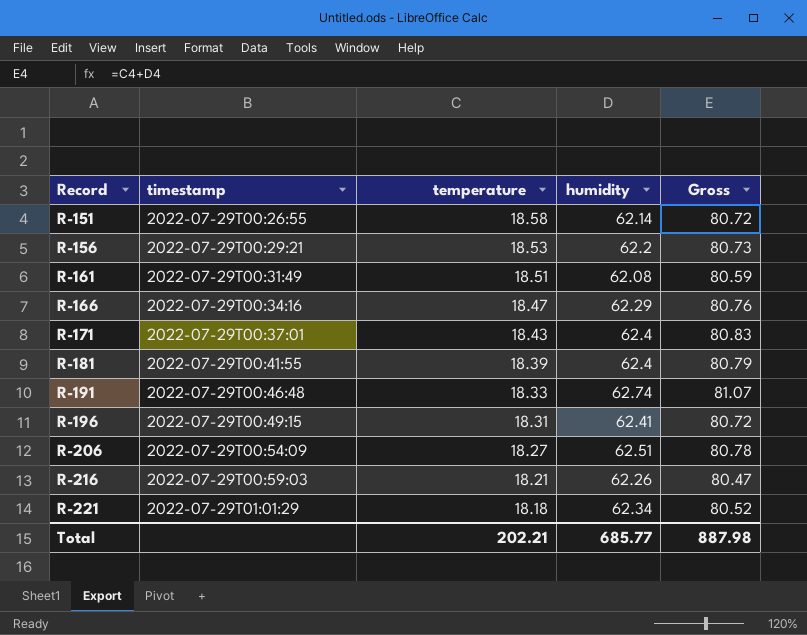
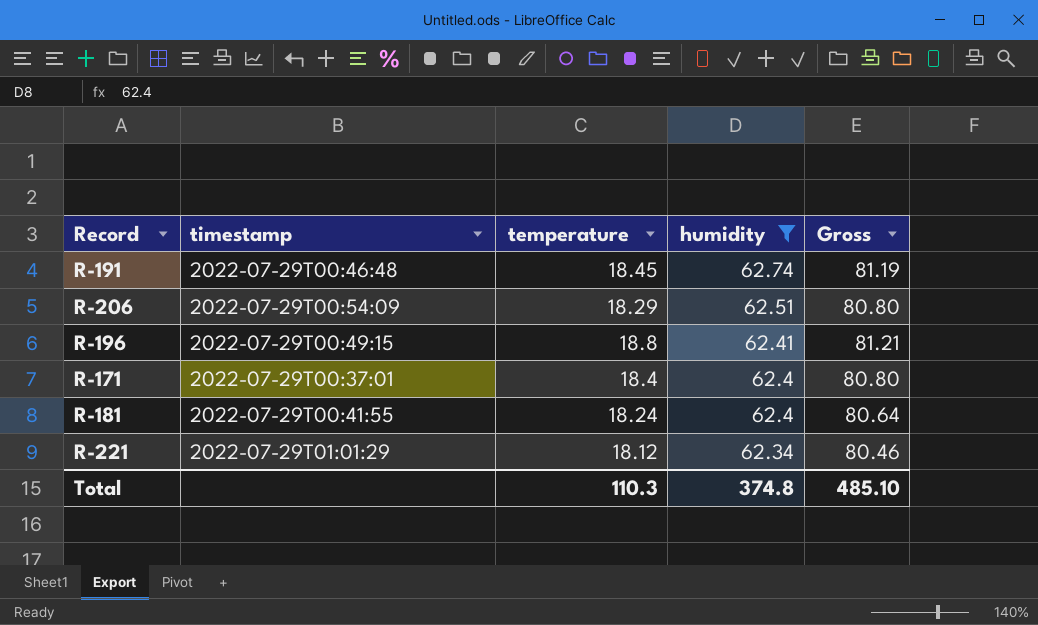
filter: none -> humidity >= 62.34
row order: Record ascending -> humidity descending
R-191 | temperature: 18.33 -> 18.45
R-191 | Gross: 81.07 -> 81.19
R-206 | temperature: 18.27 -> 18.29
R-206 | Gross: 80.78 -> 80.80
R-196 | temperature: 18.31 -> 18.8
R-196 | Gross: 80.72 -> 81.21
R-171 | temperature: 18.43 -> 18.4
R-171 | Gross: 80.83 -> 80.80
R-181 | temperature: 18.39 -> 18.24
R-181 | Gross: 80.79 -> 80.64
R-221 | temperature: 18.18 -> 18.12
R-221 | Gross: 80.52 -> 80.46
Total | temperature: 202.21 -> 110.3
Total | humidity: 685.77 -> 374.8
Total | Gross: 887.98 -> 485.10

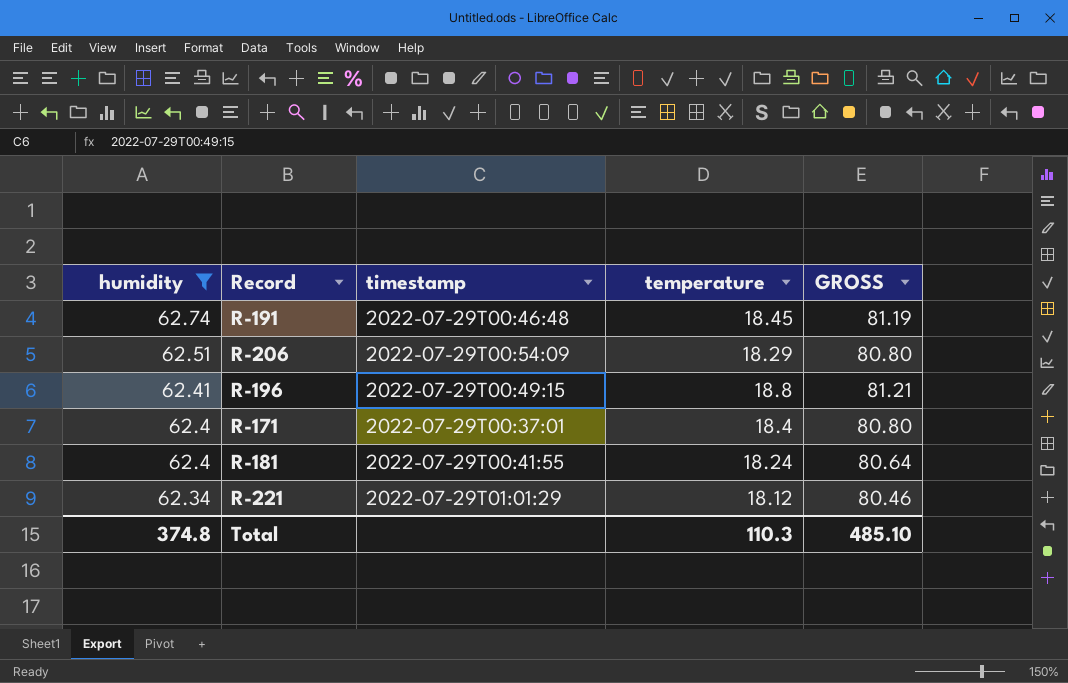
column humidity | position: 4 -> 1
column name: Gross -> GROSS

